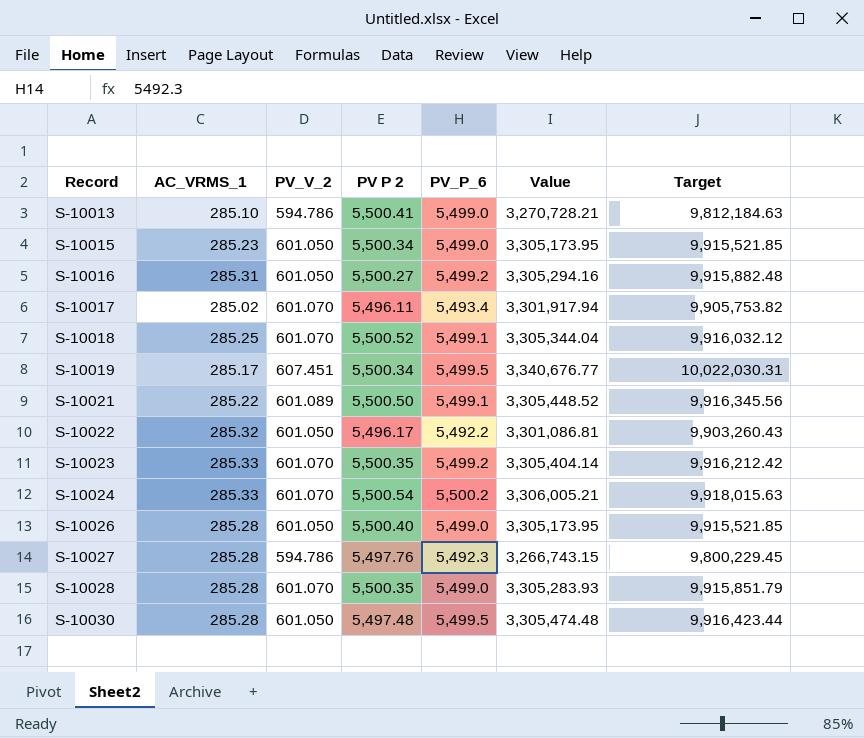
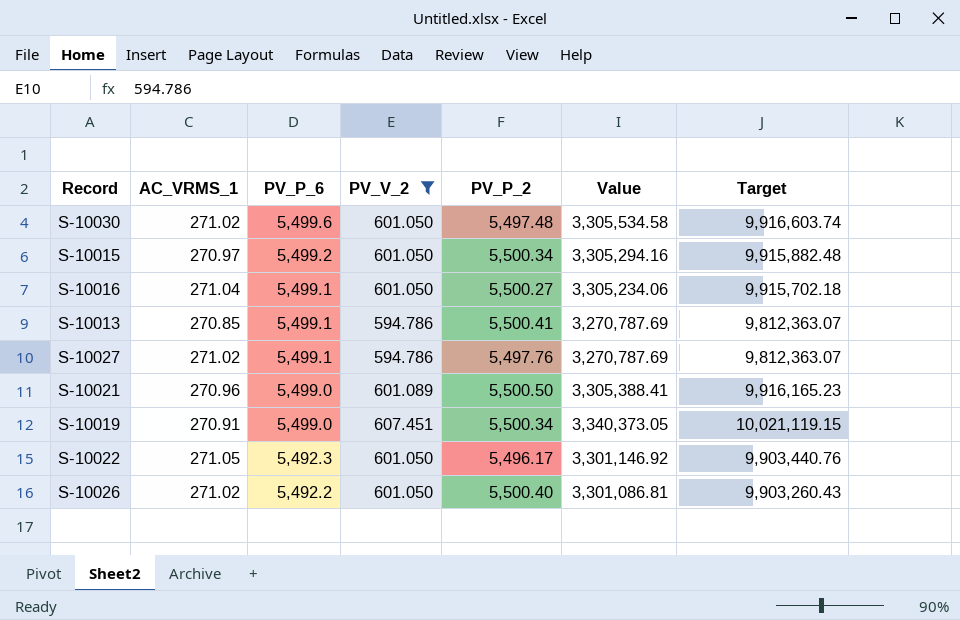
filter: none -> PV_V_2 != 601.070
row order: Record ascending -> PV_P_6 descending
column PV_P_6 | position: 5 -> 3
column name: PV P 2 -> PV_P_2
S-10030 | AC_VRMS_1: 285.28 -> 271.02
S-10030 | PV_P_6: 5,499.5 -> 5,499.6
S-10030 | Value: 3,305,474.48 -> 3,305,534.58
S-10030 | Target: 9,916,423.44 -> 9,916,603.74
S-10015 | AC_VRMS_1: 285.23 -> 270.97
S-10015 | PV_P_6: 5,499.0 -> 5,499.2
S-10015 | Value: 3,305,173.95 -> 3,305,294.16
S-10015 | Target: 9,915,521.85 -> 9,915,882.48
S-10016 | AC_VRMS_1: 285.31 -> 271.04
S-10016 | PV_P_6: 5,499.2 -> 5,499.1
S-10016 | Value: 3,305,294.16 -> 3,305,234.06
S-10016 | Target: 9,915,882.48 -> 9,915,702.18
S-10013 | AC_VRMS_1: 285.10 -> 270.85
S-10013 | PV_P_6: 5,499.0 -> 5,499.1
S-10013 | Value: 3,270,728.21 -> 3,270,787.69
S-10013 | Target: 9,812,184.63 -> 9,812,363.07
S-10027 | AC_VRMS_1: 285.28 -> 271.02
S-10027 | PV_P_6: 5,492.3 -> 5,499.1
S-10027 | Value: 3,266,743.15 -> 3,270,787.69
S-10027 | Target: 9,800,229.45 -> 9,812,363.07
S-10021 | AC_VRMS_1: 285.22 -> 270.96
S-10021 | PV_P_6: 5,499.1 -> 5,499.0
S-10021 | Value: 3,305,448.52 -> 3,305,388.41
S-10021 | Target: 9,916,345.56 -> 9,916,165.23
S-10019 | AC_VRMS_1: 285.17 -> 270.91
S-10019 | PV_P_6: 5,499.5 -> 5,499.0
S-10019 | Value: 3,340,676.77 -> 3,340,373.05
S-10019 | Target: 10,022,030.31 -> 10,021,119.15
S-10022 | AC_VRMS_1: 285.32 -> 271.05
S-10022 | PV_P_6: 5,492.2 -> 5,492.3
S-10022 | Value: 3,301,086.81 -> 3,301,146.92
S-10022 | Target: 9,903,260.43 -> 9,903,440.76
S-10026 | AC_VRMS_1: 285.28 -> 271.02
S-10026 | PV_P_6: 5,499.0 -> 5,492.2
S-10026 | Value: 3,305,173.95 -> 3,301,086.81
S-10026 | Target: 9,915,521.85 -> 9,903,260.43

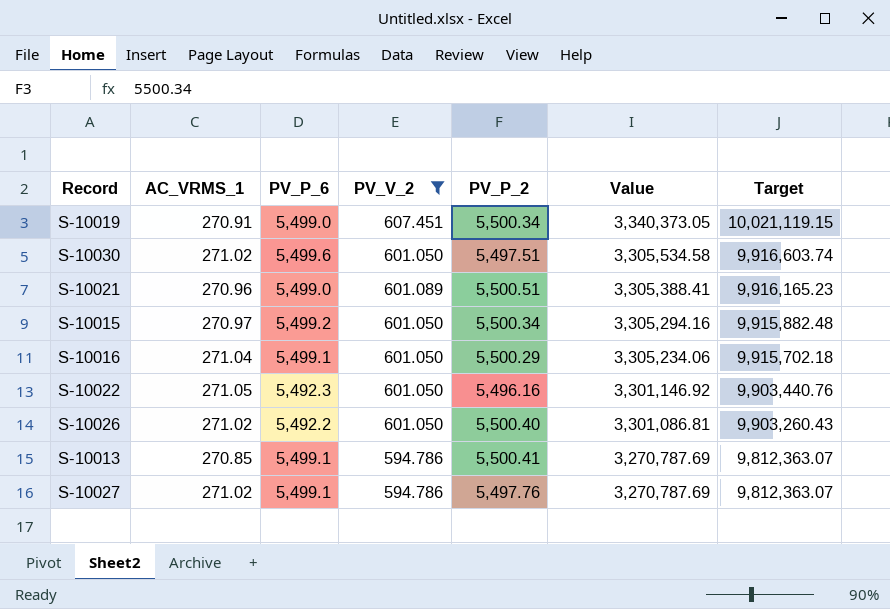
row order: PV_P_6 descending -> Value descending
S-10030 | PV_P_2: 5,497.48 -> 5,497.51
S-10021 | PV_P_2: 5,500.50 -> 5,500.51
S-10016 | PV_P_2: 5,500.27 -> 5,500.29
S-10022 | PV_P_2: 5,496.17 -> 5,496.16

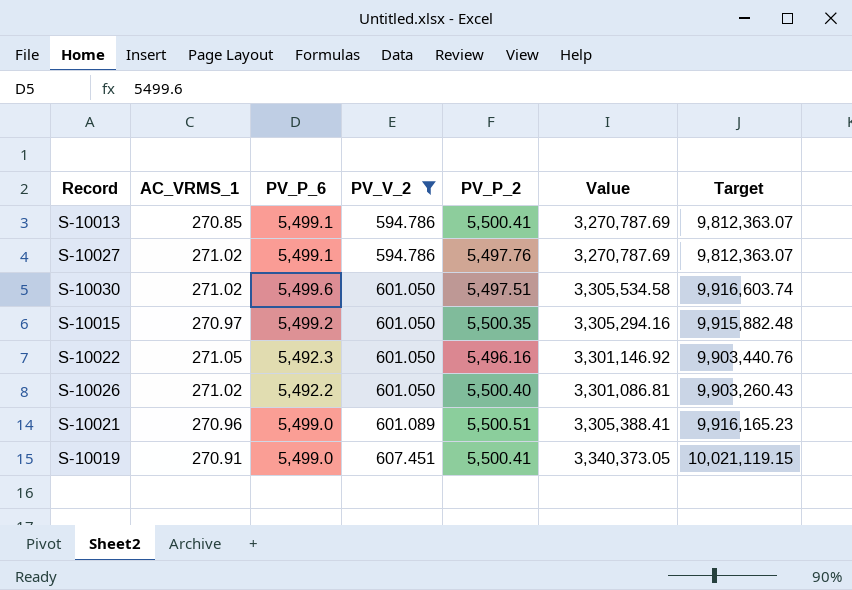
row order: Value descending -> PV_V_2 ascending
row S-10016: 271.04 | 5,499.1 | 601.050 | 5,500.29 | 3,305,234.06 | 9,915,702.18 -> none
S-10015 | PV_P_2: 5,500.34 -> 5,500.35
S-10019 | PV_P_2: 5,500.34 -> 5,500.41

